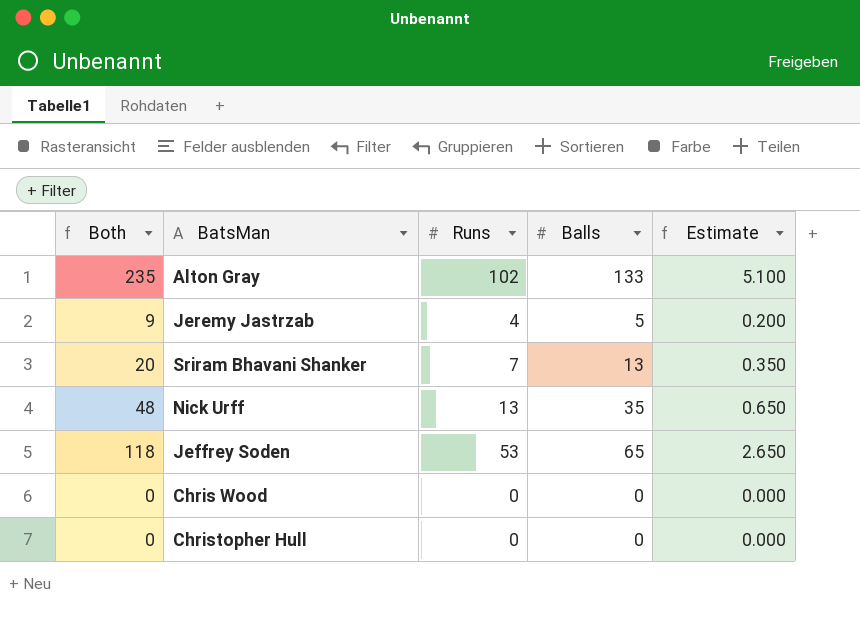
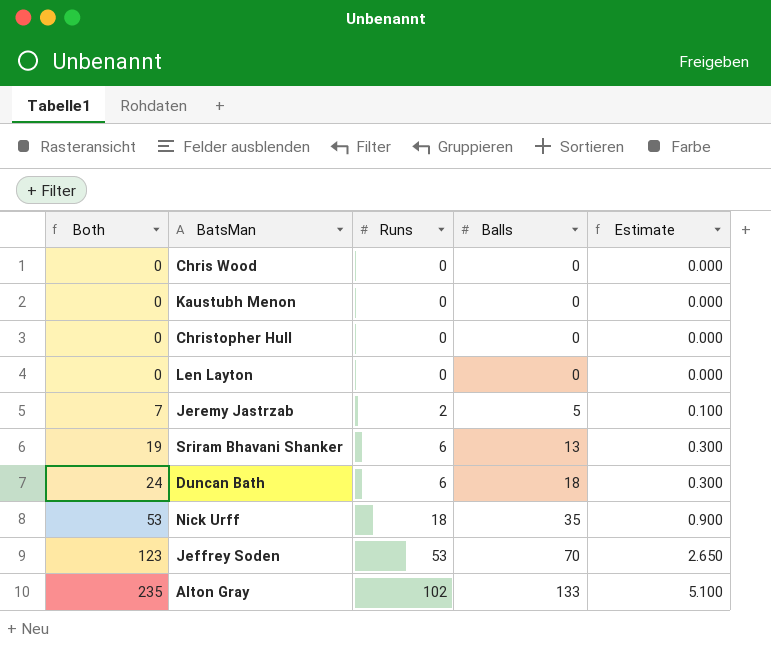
row order: none -> Both ascending
row Kaustubh Menon: none -> 0 | 0 | 0 | 0.000
row Len Layton: none -> 0 | 0 | 0 | 0.000
Jeremy Jastrzab | Both: 9 -> 7
Jeremy Jastrzab | Runs: 4 -> 2
Jeremy Jastrzab | Estimate: 0.200 -> 0.100
Sriram Bhavani Shanker | Both: 20 -> 19
Sriram Bhavani Shanker | Runs: 7 -> 6
Sriram Bhavani Shanker | Estimate: 0.350 -> 0.300
row Duncan Bath: none -> 24 | 6 | 18 | 0.300
Nick Urff | Both: 48 -> 53
Nick Urff | Runs: 13 -> 18
Nick Urff | Estimate: 0.650 -> 0.900
Jeffrey Soden | Both: 118 -> 123
Jeffrey Soden | Balls: 65 -> 70

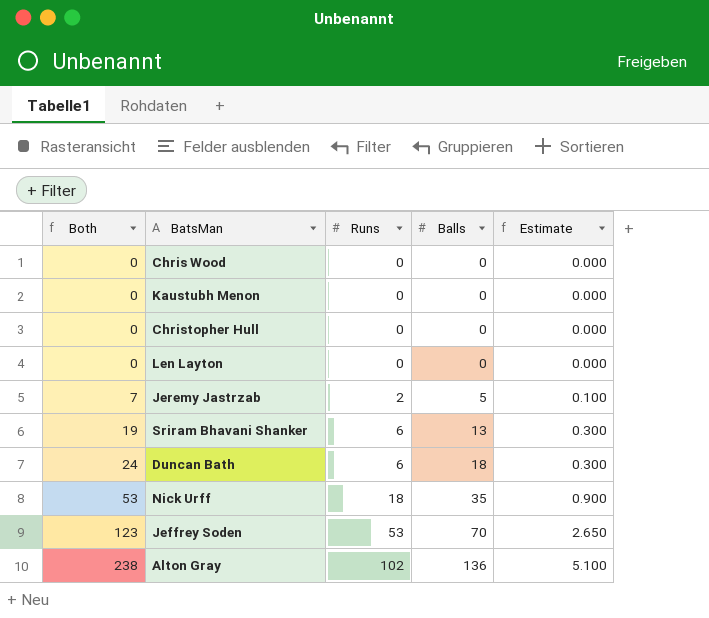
Alton Gray | Both: 235 -> 238
Alton Gray | Balls: 133 -> 136

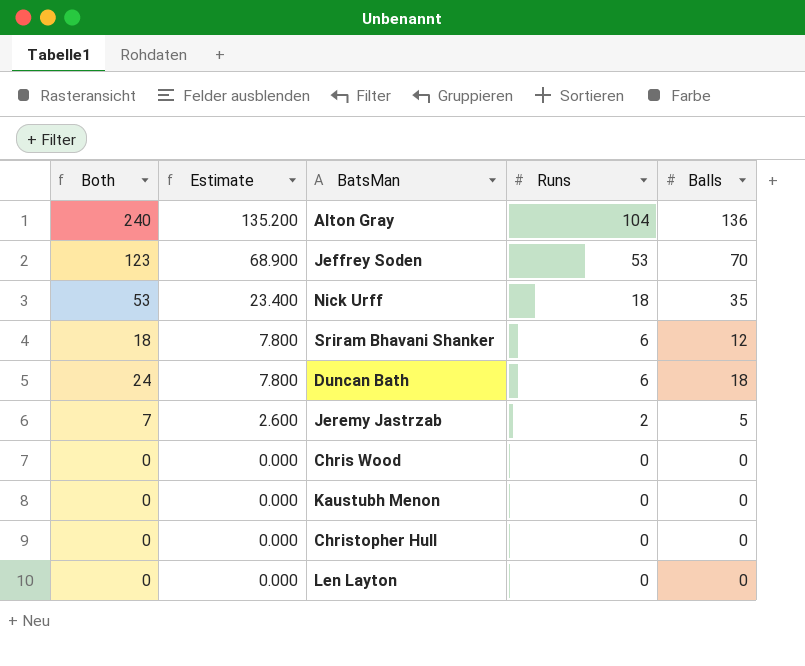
row order: Both ascending -> Estimate descending
column Estimate | formula: [Runs] * 0.05 -> [Runs] * 1.3
column Estimate | position: 5 -> 2
Alton Gray | Both: 238 -> 240
Alton Gray | Runs: 102 -> 104
Sriram Bhavani Shanker | Both: 19 -> 18
Sriram Bhavani Shanker | Balls: 13 -> 12

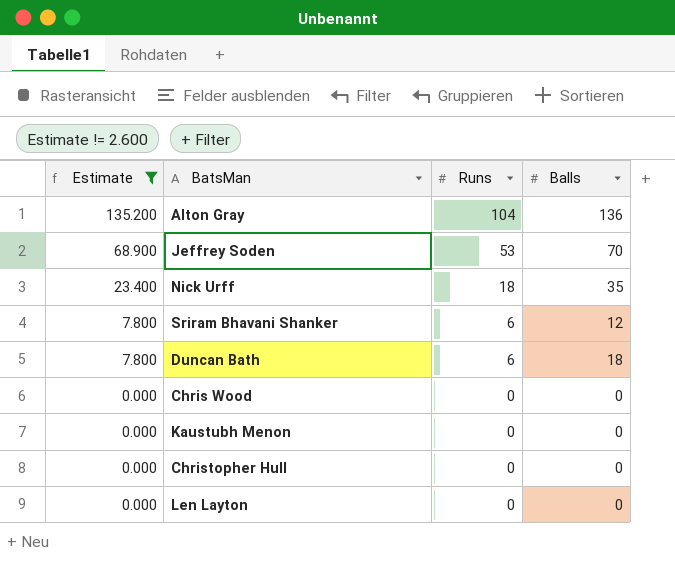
filter: none -> Estimate != 2.600
column Both | formula: [Runs] + [Balls] -> none

